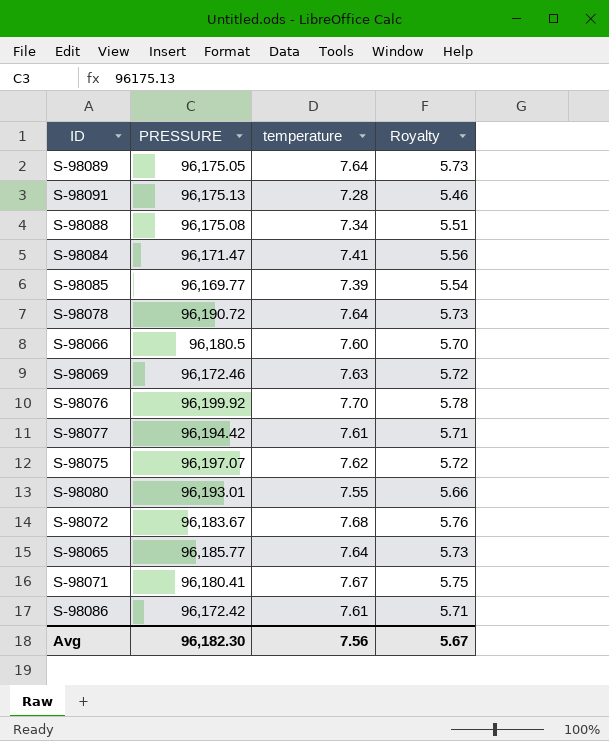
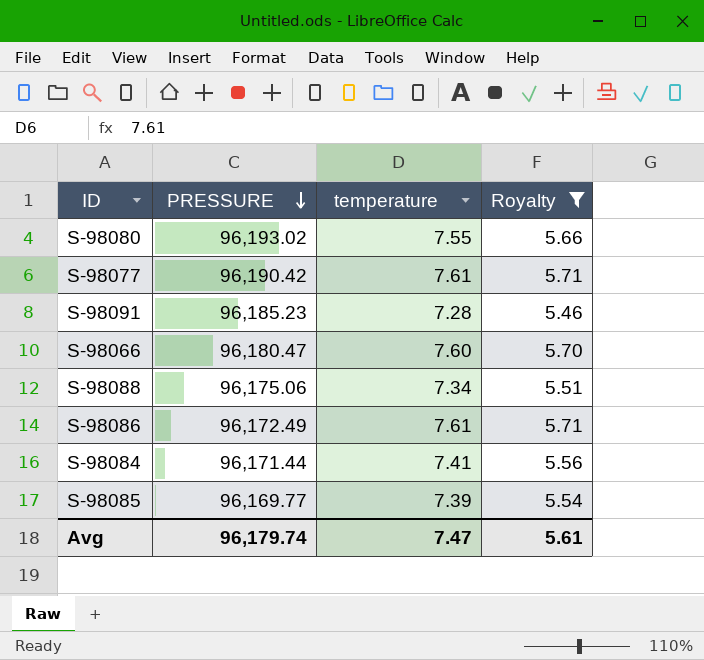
filter: none -> Royalty <= 5.71
row order: none -> PRESSURE descending
S-98080 | PRESSURE: 96,193.01 -> 96,193.02
S-98077 | PRESSURE: 96,194.42 -> 96,190.42
S-98091 | PRESSURE: 96,175.13 -> 96,185.23
S-98066 | PRESSURE: 96,180.5 -> 96,180.47
S-98088 | PRESSURE: 96,175.08 -> 96,175.06
S-98086 | PRESSURE: 96,172.42 -> 96,172.49
S-98084 | PRESSURE: 96,171.47 -> 96,171.44
Avg | PRESSURE: 96,182.30 -> 96,179.74
Avg | temperature: 7.56 -> 7.47
Avg | Royalty: 5.67 -> 5.61

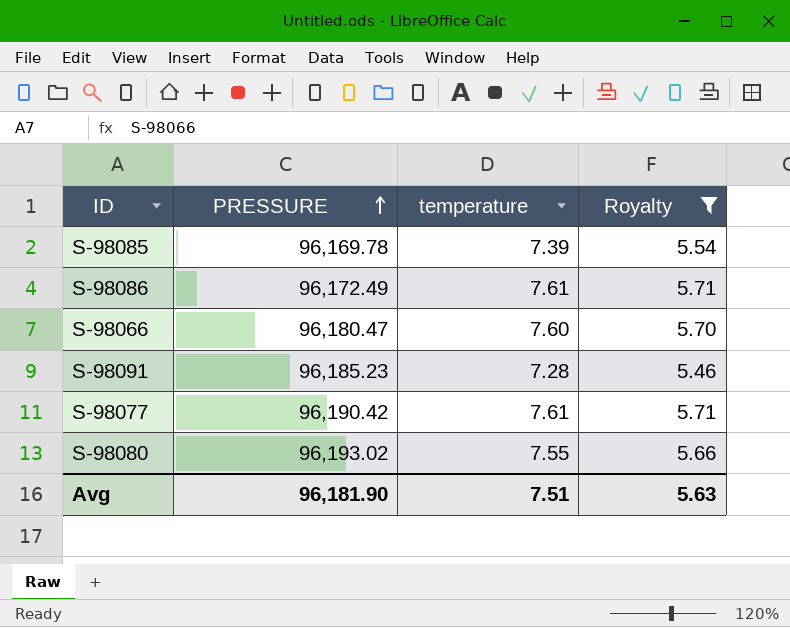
row order: PRESSURE descending -> PRESSURE ascending
row S-98088: 96,175.06 | 7.34 | 5.51 -> none
row S-98084: 96,171.44 | 7.41 | 5.56 -> none
S-98085 | PRESSURE: 96,169.77 -> 96,169.78
Avg | PRESSURE: 96,179.74 -> 96,181.90
Avg | temperature: 7.47 -> 7.51
Avg | Royalty: 5.61 -> 5.63

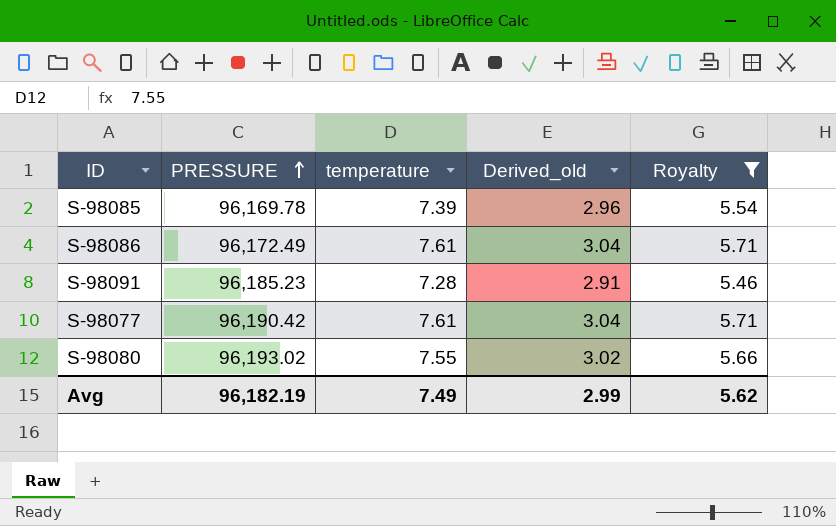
column Derived_old | formula: none -> [temperature] * 0.4
row S-98066: 96,180.47 | 7.60 | 5.70 -> none
Avg | PRESSURE: 96,181.90 -> 96,182.19
Avg | temperature: 7.51 -> 7.49
Avg | Royalty: 5.63 -> 5.62

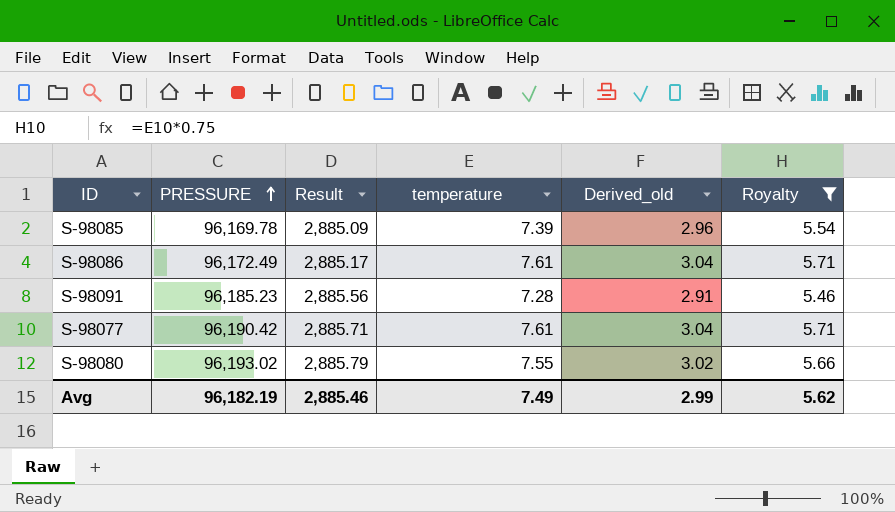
column Result | formula: none -> [PRESSURE] * 0.03

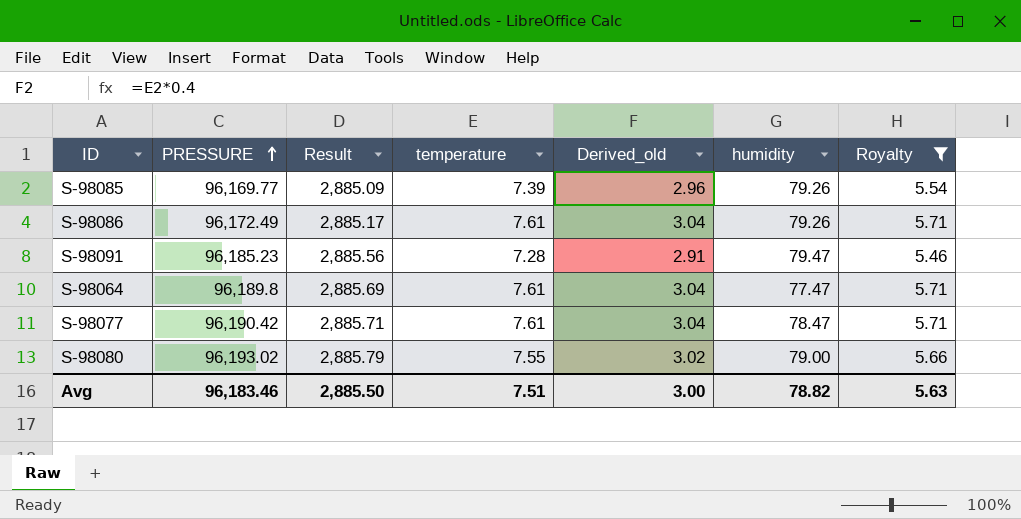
column humidity | position: none -> 6
S-98085 | PRESSURE: 96,169.78 -> 96,169.77
row S-98064: none -> 96,189.8 | 2,885.69 | 7.61 | 3.04 | 77.47 | 5.71
Avg | PRESSURE: 96,182.19 -> 96,183.46
Avg | Result: 2,885.46 -> 2,885.50
Avg | temperature: 7.49 -> 7.51
Avg | Derived_old: 2.99 -> 3.00
Avg | Royalty: 5.62 -> 5.63

